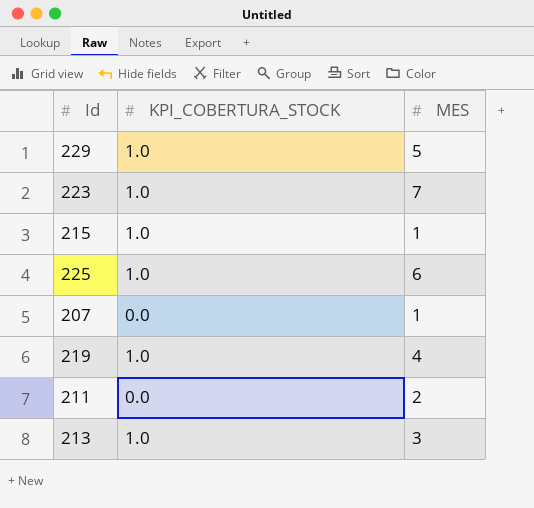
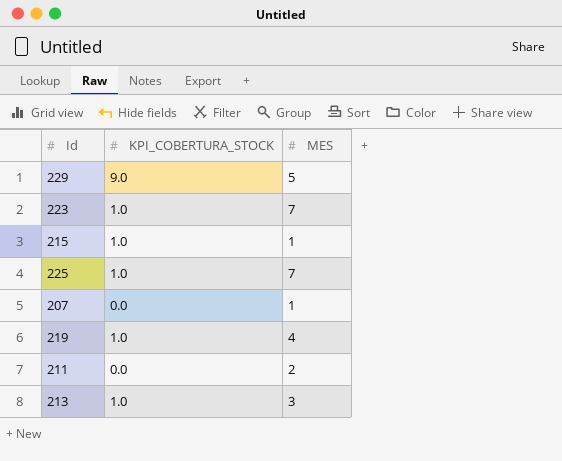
229 | KPI_COBERTURA_STOCK: 1.0 -> 9.0
225 | MES: 6 -> 7

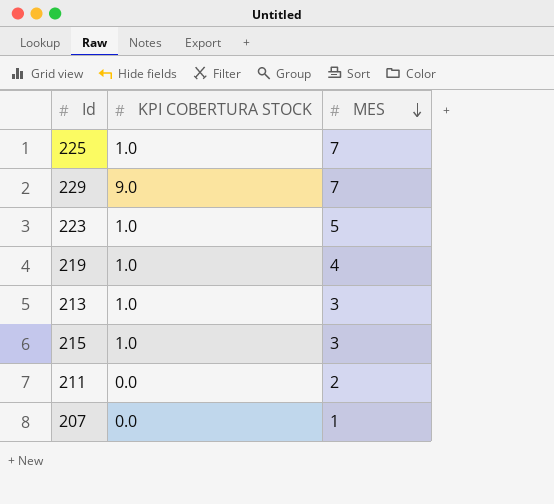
row order: none -> MES descending
column name: KPI_COBERTURA_STOCK -> KPI COBERTURA STOCK
229 | MES: 5 -> 7
223 | MES: 7 -> 5
215 | MES: 1 -> 3

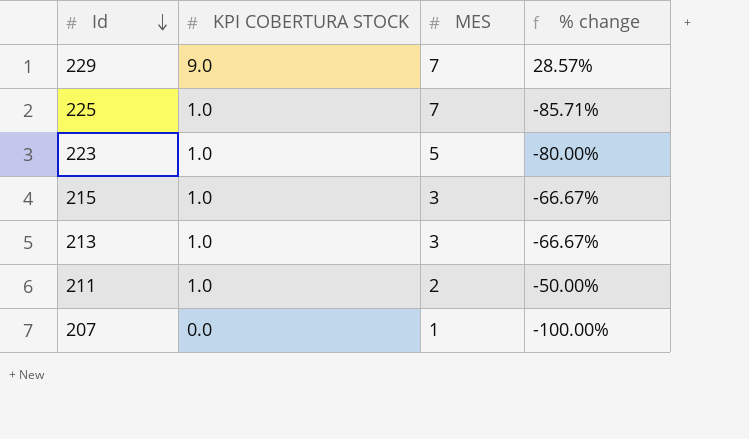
row order: MES descending -> Id descending
column % change | formula: none -> ([KPI COBERTURA STOCK] - [MES]) / [MES]
row 219: 1.0 | 4 -> none
211 | KPI COBERTURA STOCK: 0.0 -> 1.0

